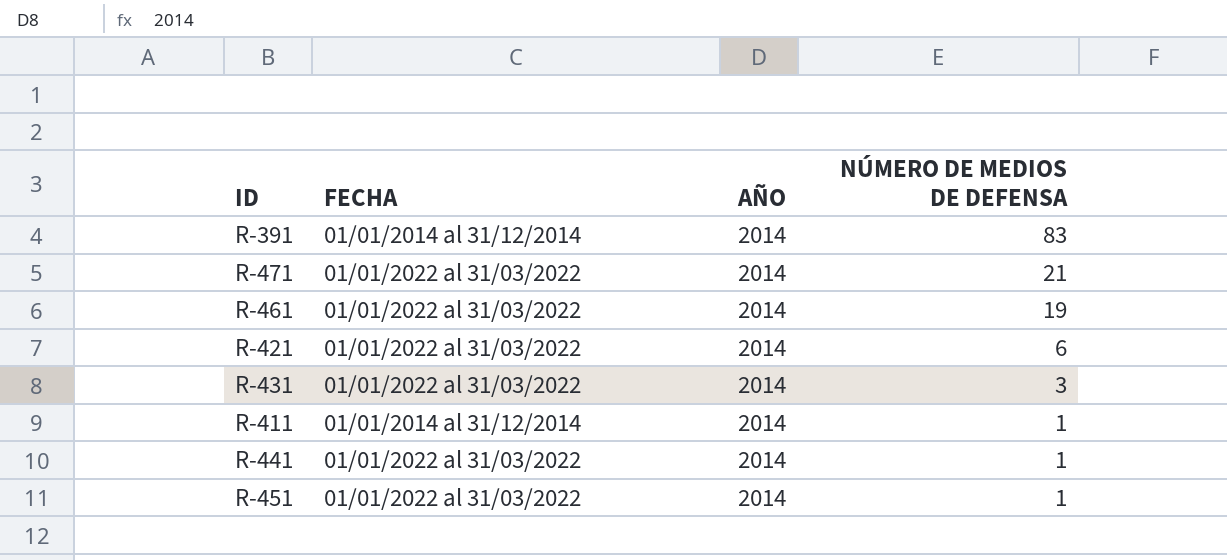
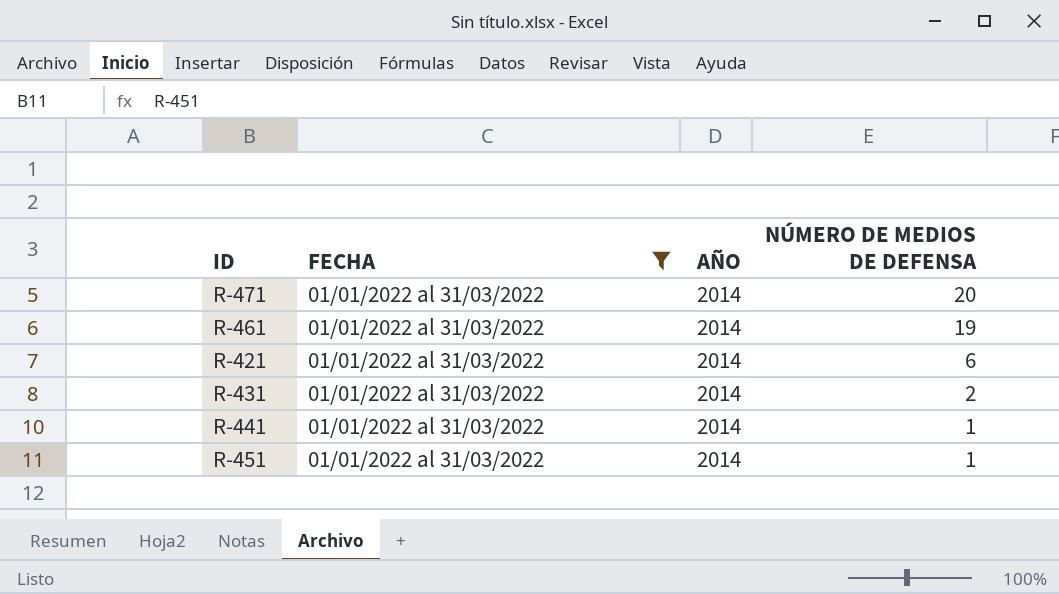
filter: none -> FECHA = 01/01/2022 al 31/03/2022
R-471 | NÚMERO DE MEDIOS DE DEFENSA: 21 -> 20
R-431 | NÚMERO DE MEDIOS DE DEFENSA: 3 -> 2

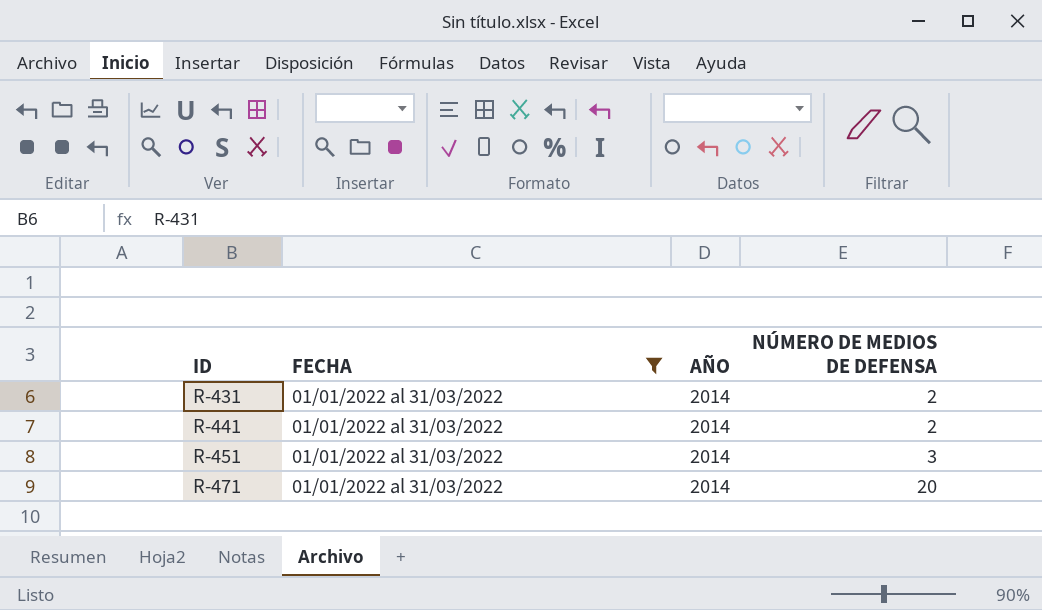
row order: NÚMERO DE MEDIOS DE DEFENSA descending -> ID ascending
row R-461: 01/01/2022 al 31/03/2022 | 2014 | 19 -> none
row R-421: 01/01/2022 al 31/03/2022 | 2014 | 6 -> none
R-441 | NÚMERO DE MEDIOS DE DEFENSA: 1 -> 2
R-451 | NÚMERO DE MEDIOS DE DEFENSA: 1 -> 3

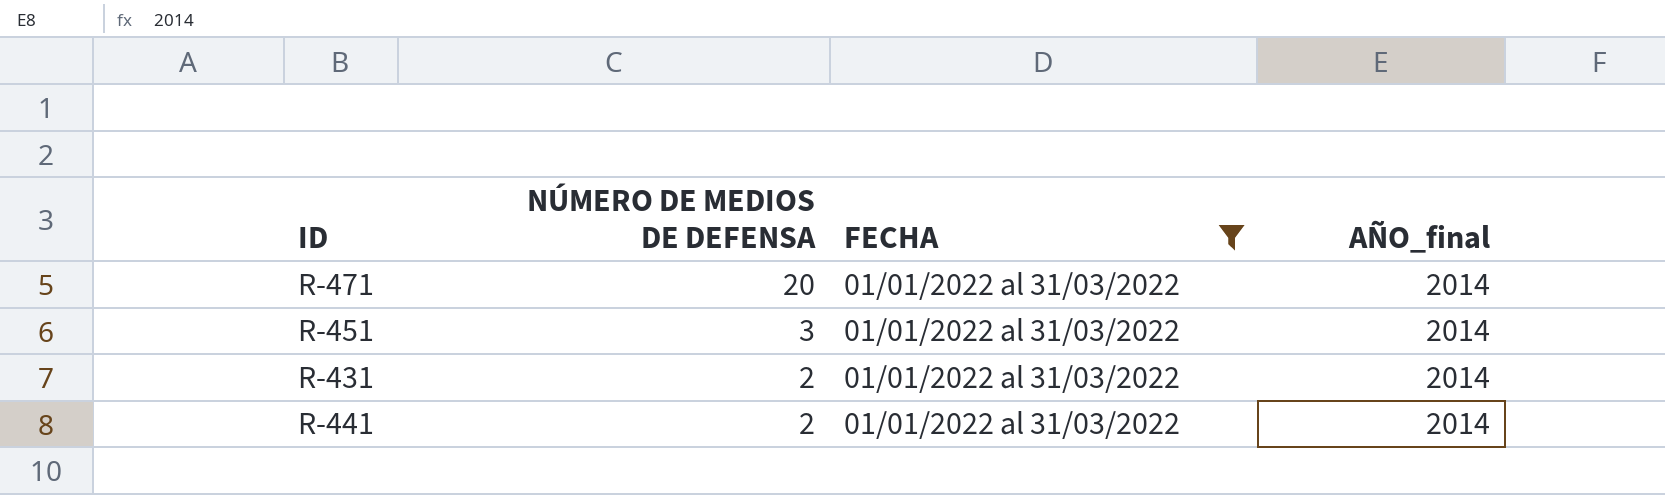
row order: ID ascending -> NÚMERO DE MEDIOS DE DEFENSA descending
column NÚMERO DE MEDIOS DE DEFENSA | position: 4 -> 2
column name: AÑO -> AÑO_final

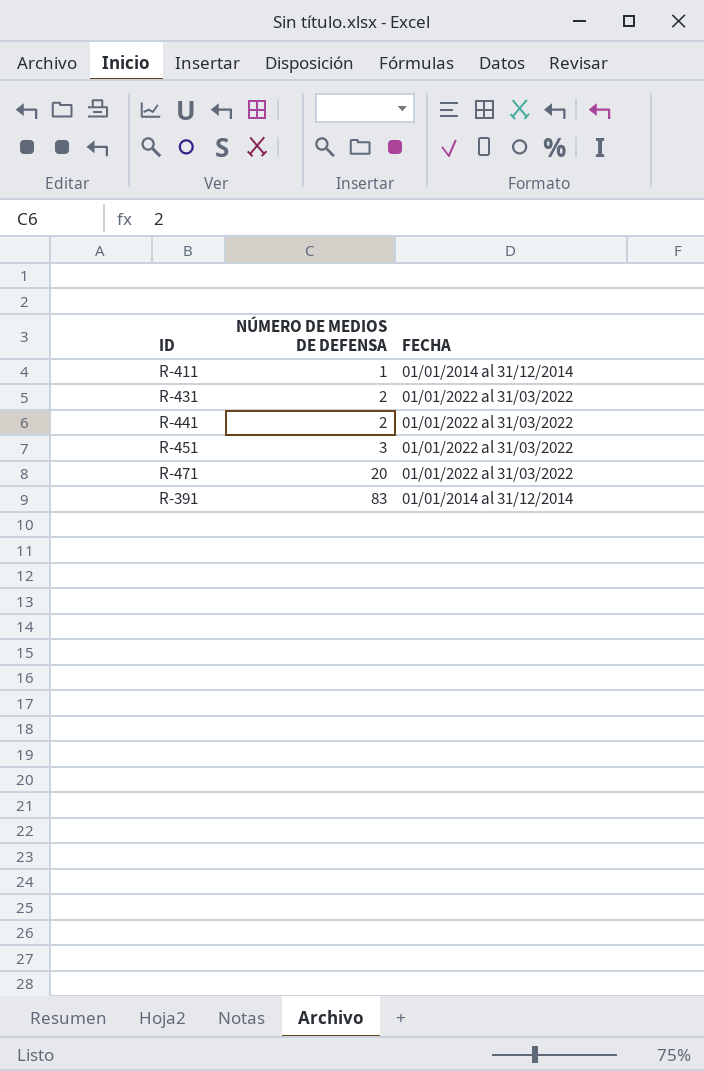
filter: FECHA = 01/01/2022 al 31/03/2022 -> none
row order: NÚMERO DE MEDIOS DE DEFENSA descending -> NÚMERO DE MEDIOS DE DEFENSA ascending
column AÑO_final | position: 4 -> none

